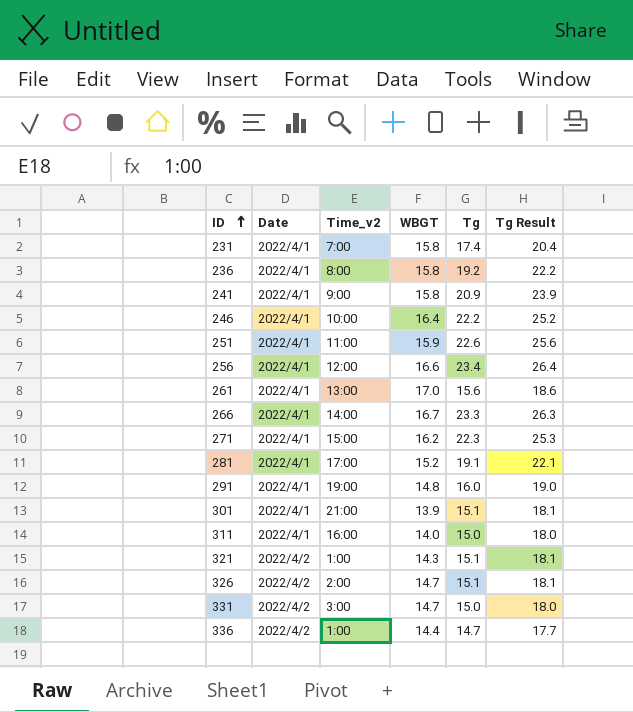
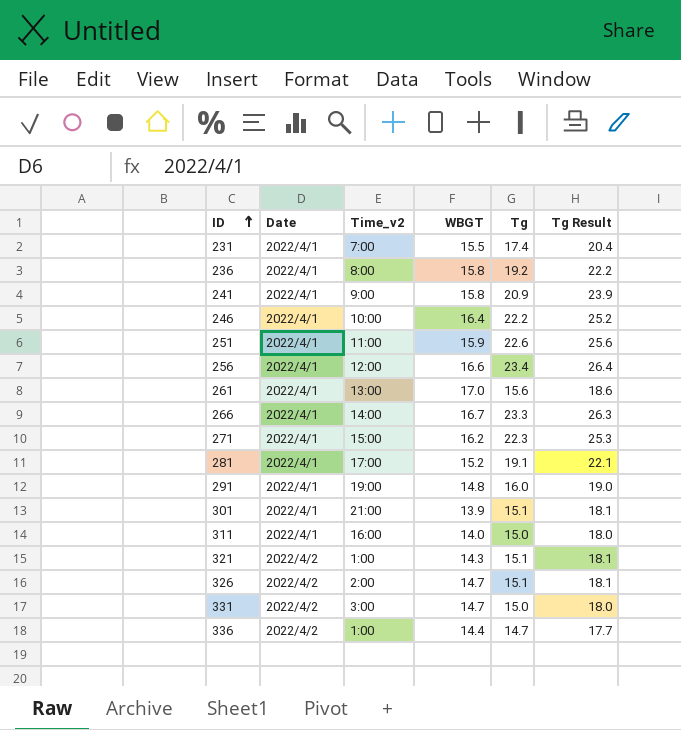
231 | WBGT: 15.8 -> 15.5

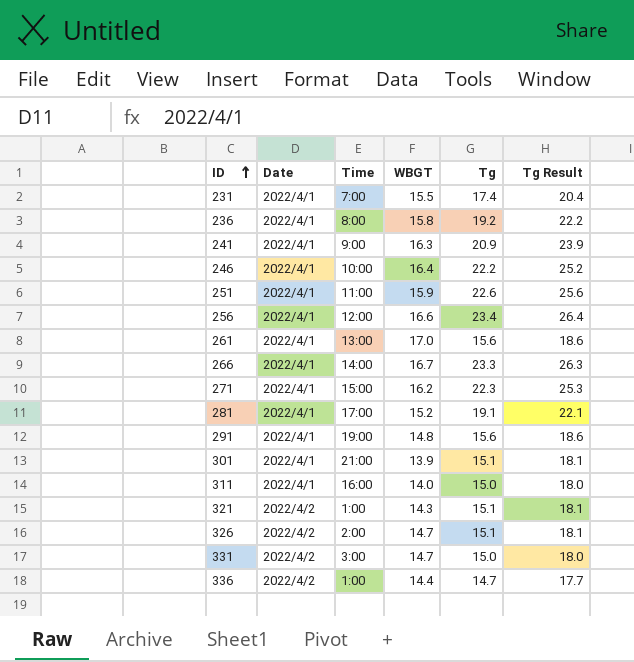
column name: Time_v2 -> Time
241 | WBGT: 15.8 -> 16.3
291 | Tg: 16.0 -> 15.6
291 | Tg Result: 19.0 -> 18.6

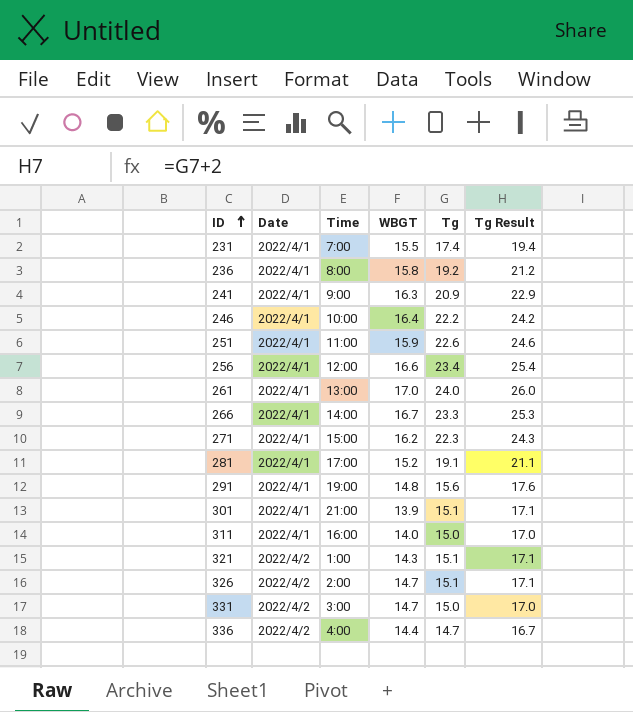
column Tg Result | formula: [Tg] + 3 -> [Tg] + 2
261 | Tg: 15.6 -> 24.0
336 | Time: 1:00 -> 4:00

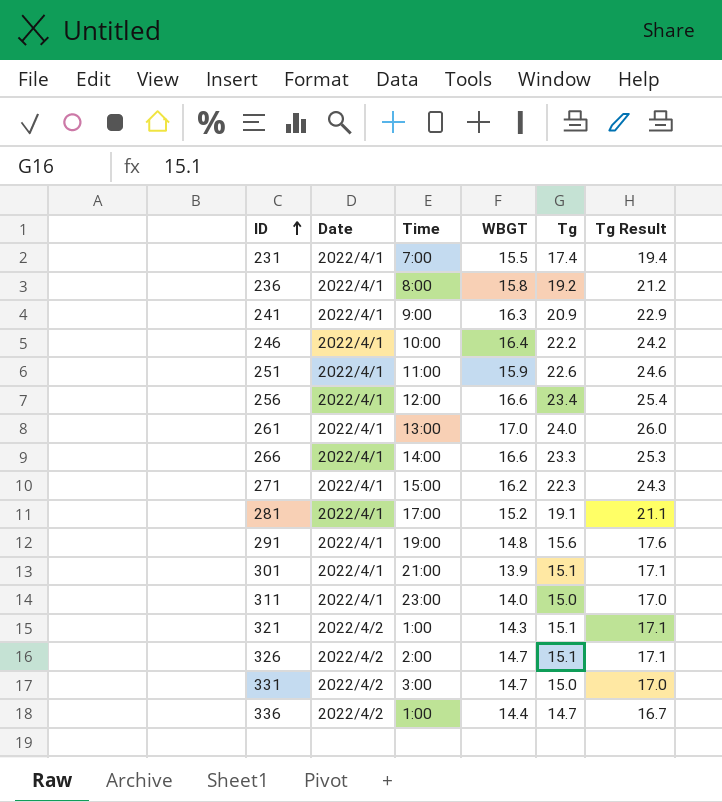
266 | WBGT: 16.7 -> 16.6
311 | Time: 16:00 -> 23:00
336 | Time: 4:00 -> 1:00

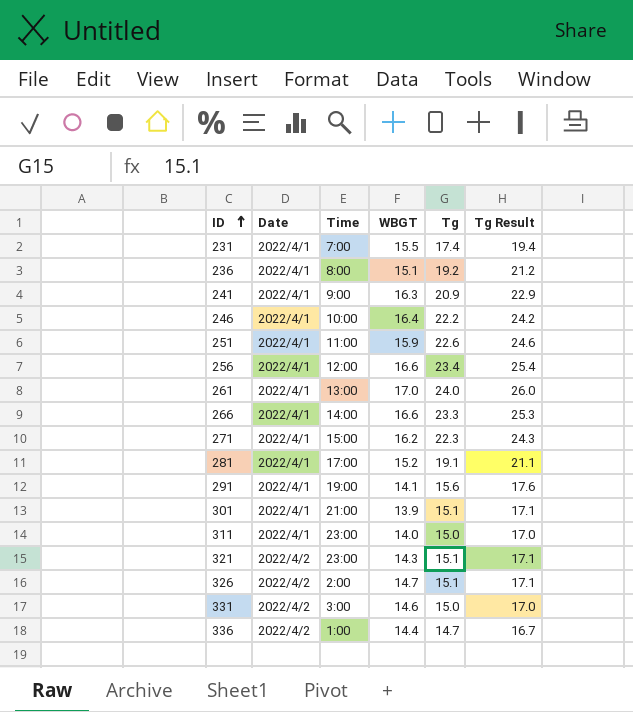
236 | WBGT: 15.8 -> 15.1
291 | WBGT: 14.8 -> 14.1
321 | Time: 1:00 -> 23:00
331 | WBGT: 14.7 -> 14.6

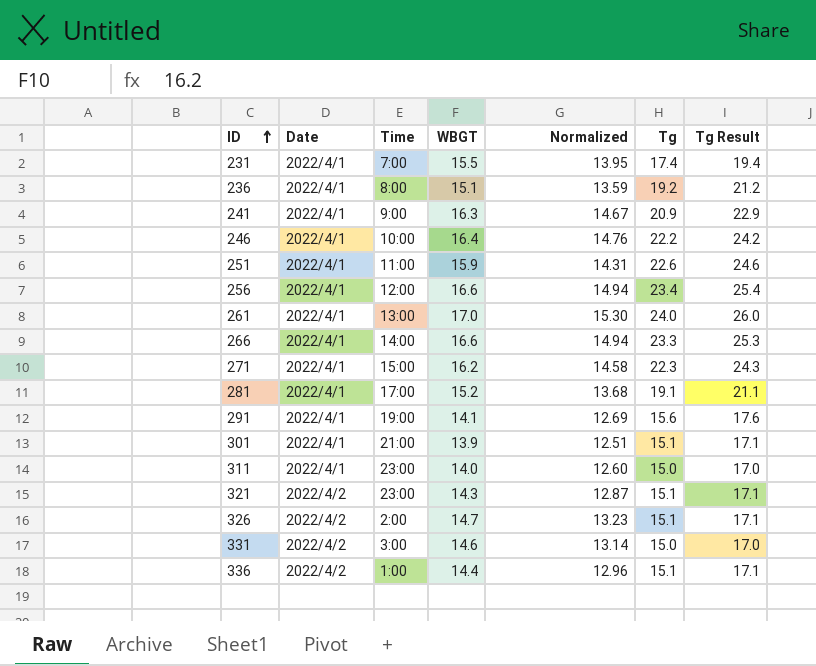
column Normalized | formula: none -> [WBGT] * 0.9
336 | Tg: 14.7 -> 15.1
336 | Tg Result: 16.7 -> 17.1

